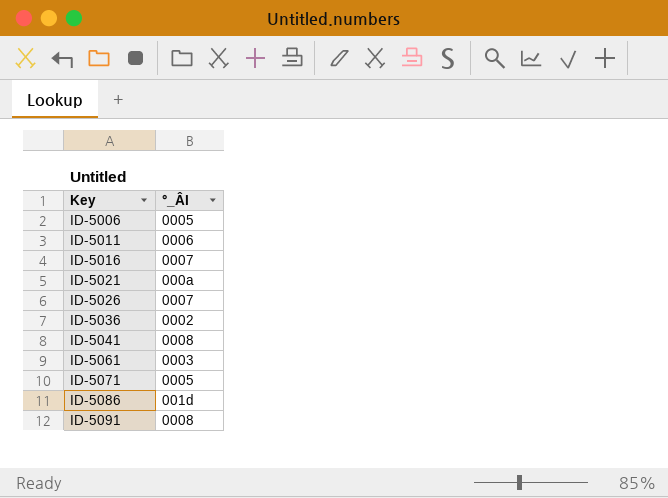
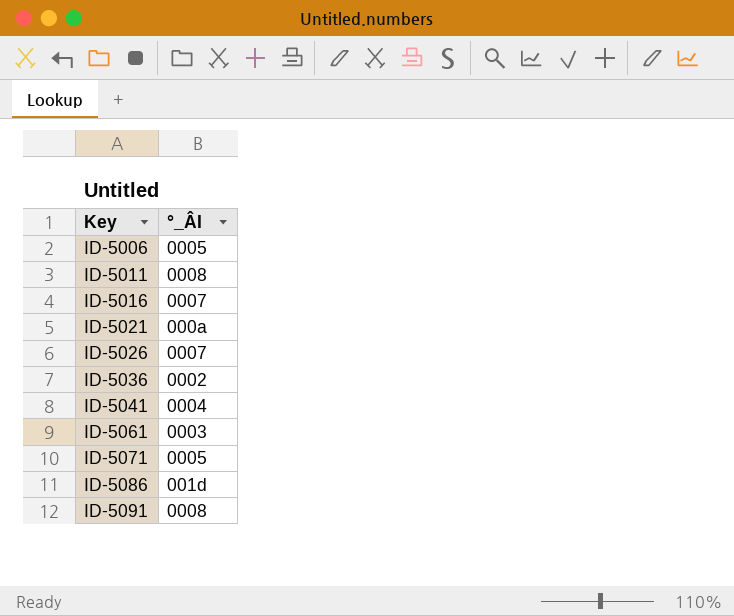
ID-5011 | °_ÂI: 0006 -> 0008
ID-5041 | °_ÂI: 0008 -> 0004

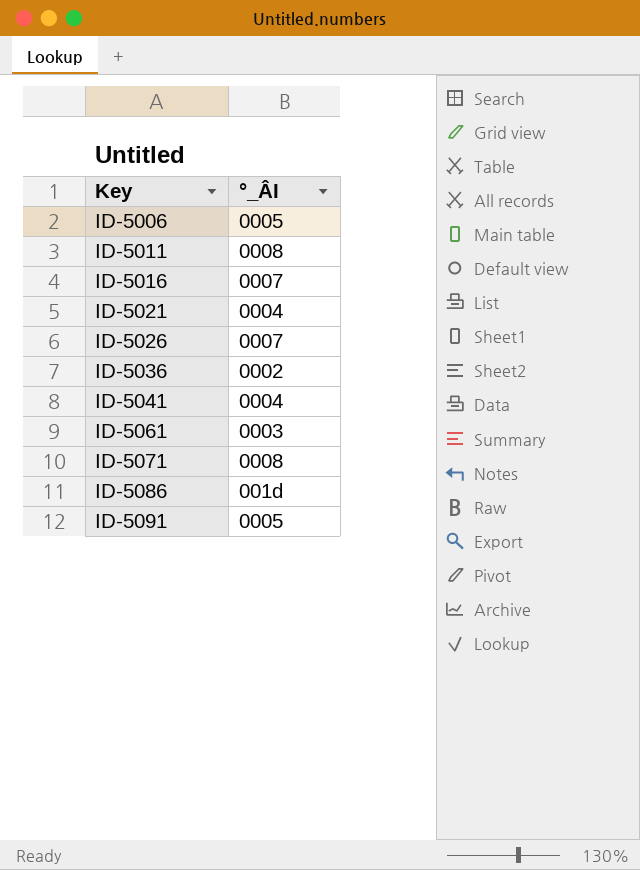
ID-5021 | °_ÂI: 000a -> 0004
ID-5071 | °_ÂI: 0005 -> 0008
ID-5091 | °_ÂI: 0008 -> 0005

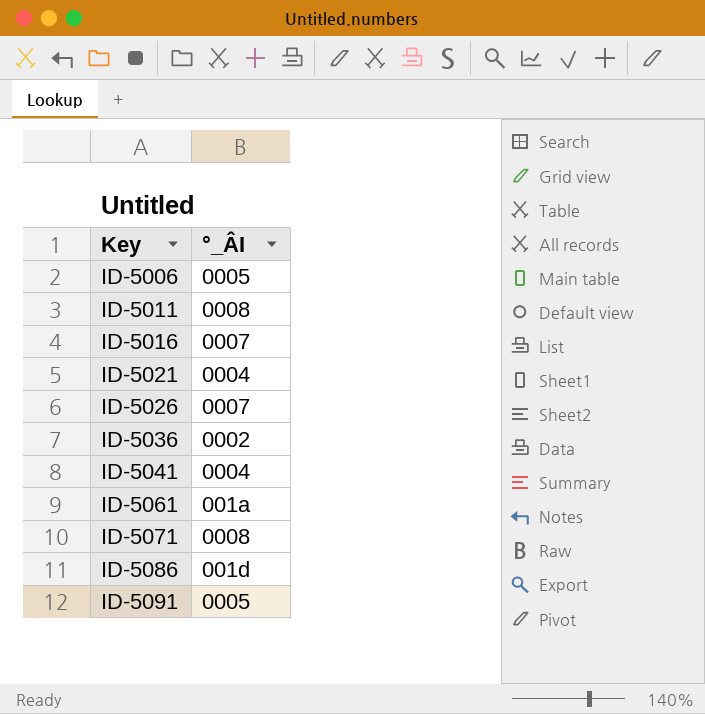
ID-5061 | °_ÂI: 0003 -> 001a

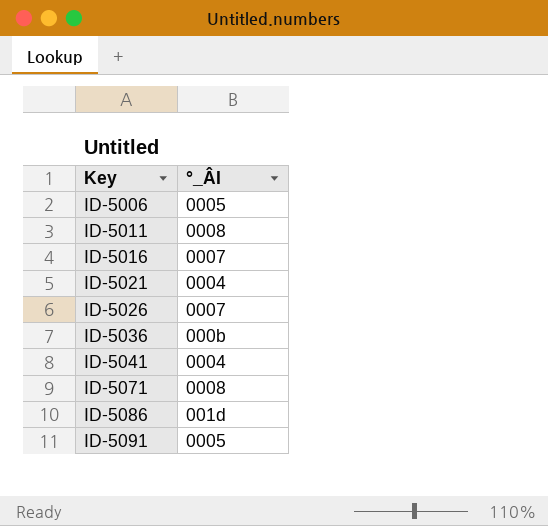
row ID-5061: 001a -> none
ID-5036 | °_ÂI: 0002 -> 000b

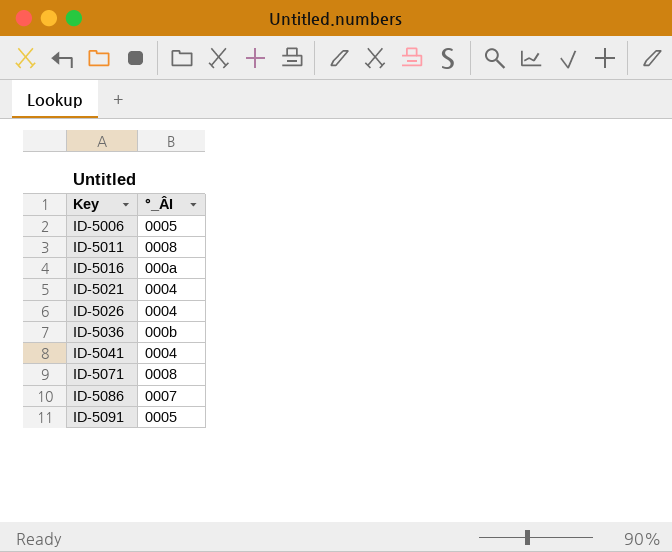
ID-5016 | °_ÂI: 0007 -> 000a
ID-5026 | °_ÂI: 0007 -> 0004
ID-5086 | °_ÂI: 001d -> 0007

